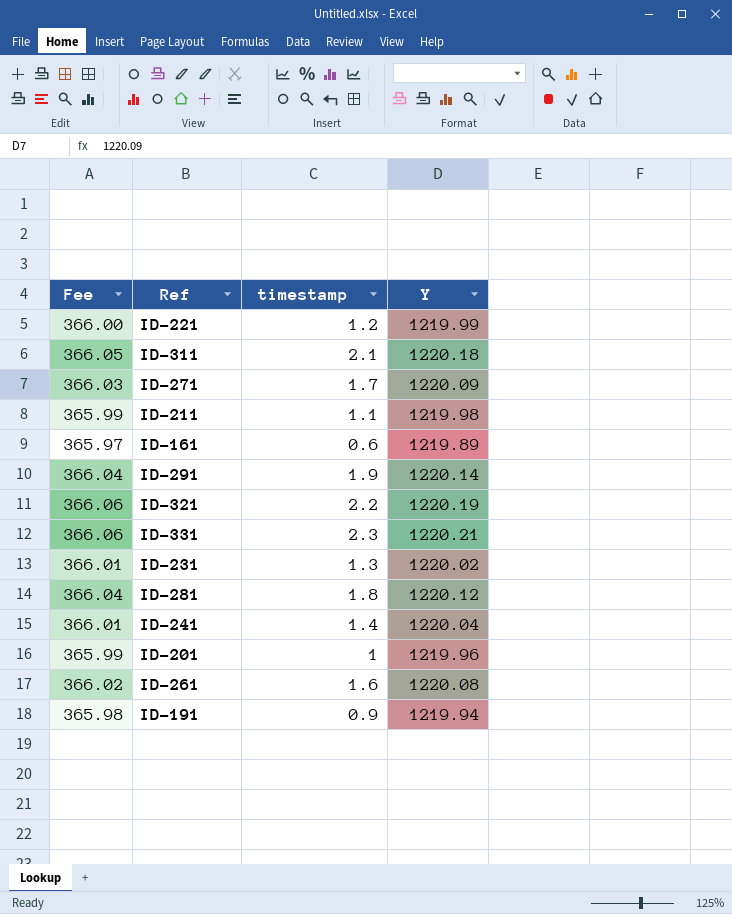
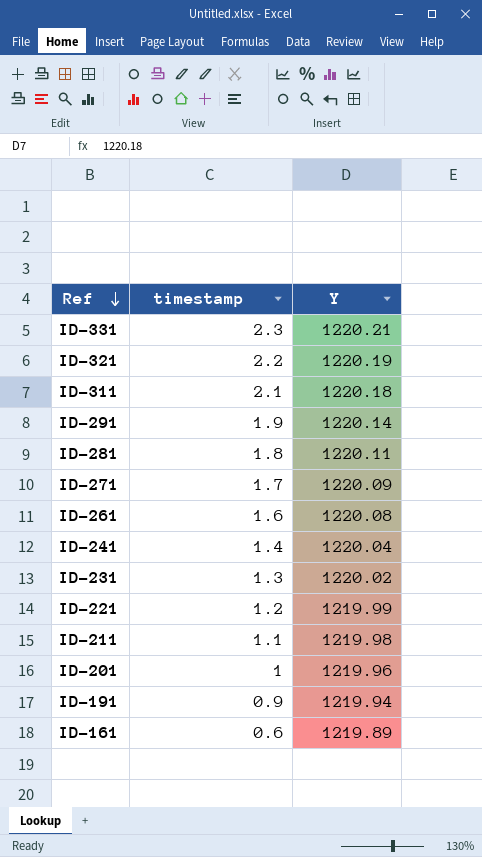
row order: none -> Ref descending
column Fee | formula: [Y] * 0.3 -> none
ID-281 | Y: 1220.12 -> 1220.11

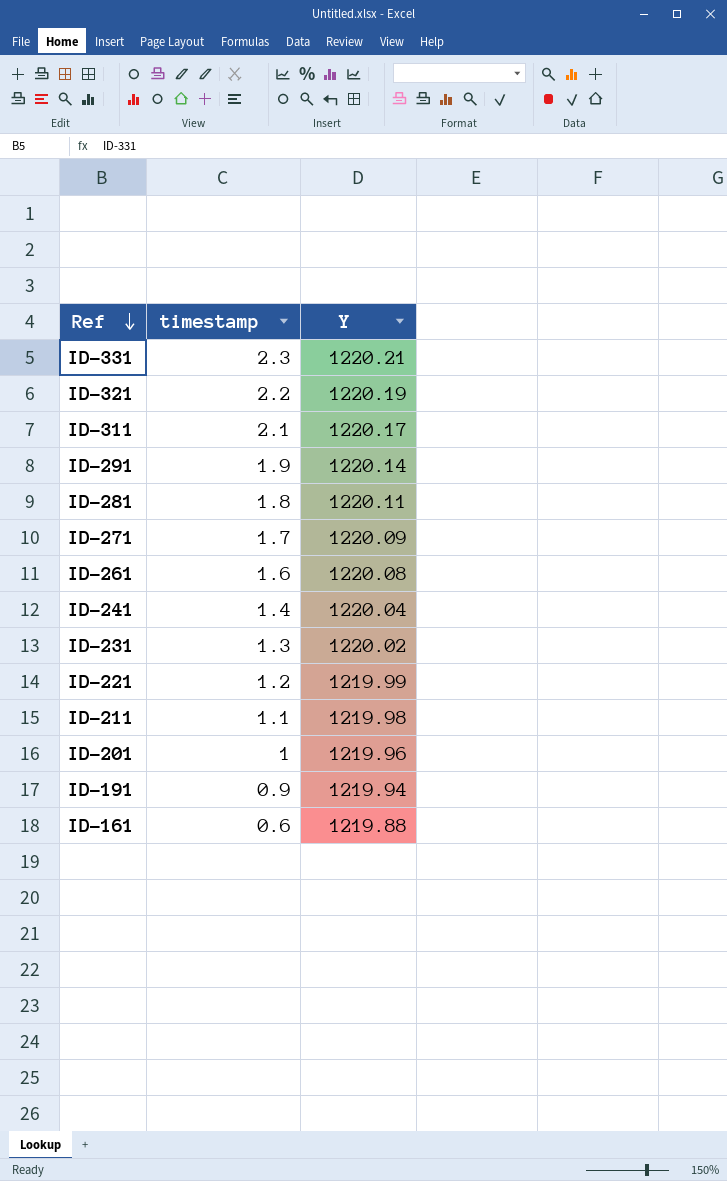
ID-311 | Y: 1220.18 -> 1220.17
ID-161 | Y: 1219.89 -> 1219.88

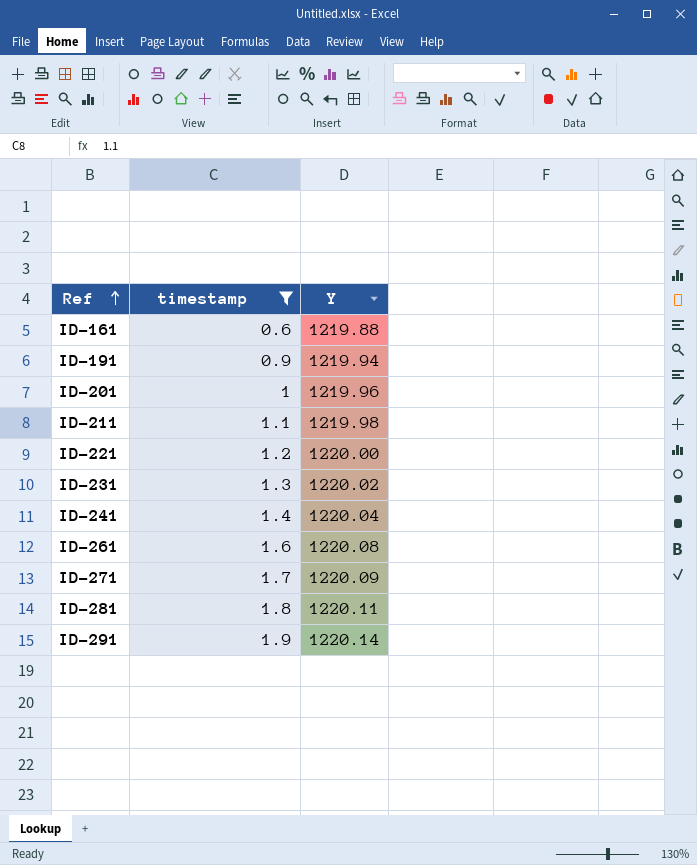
filter: none -> timestamp <= 1.9
row order: Ref descending -> Ref ascending
ID-221 | Y: 1219.99 -> 1220.00

